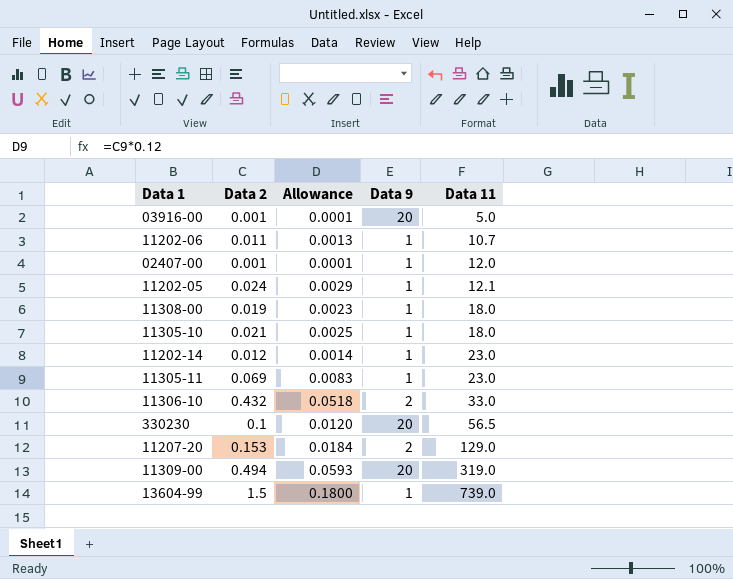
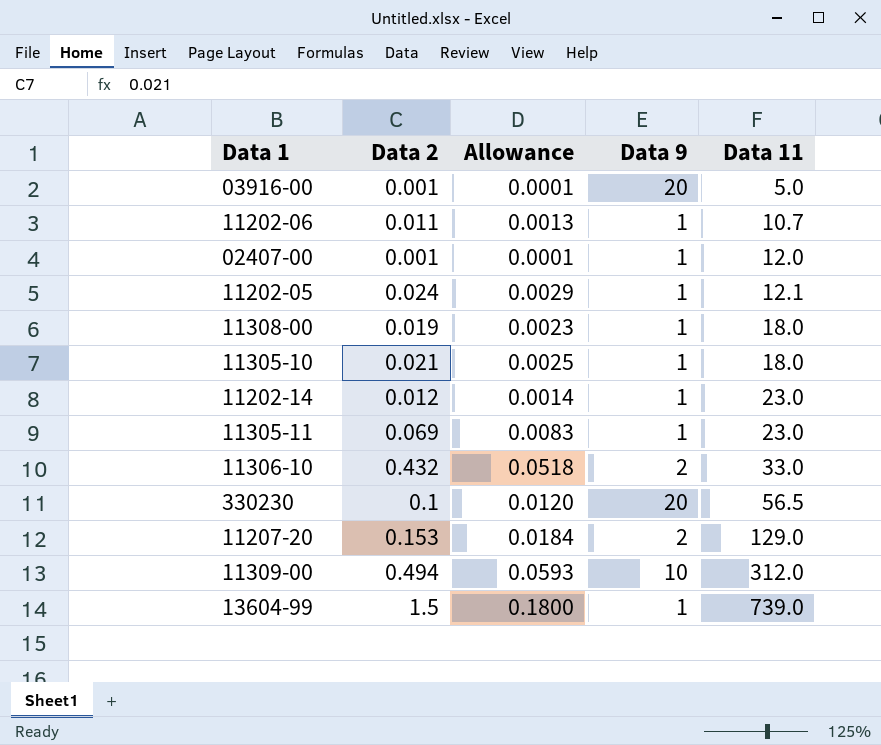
11309-00 | Data 9: 20 -> 10
11309-00 | Data 11: 319.0 -> 312.0

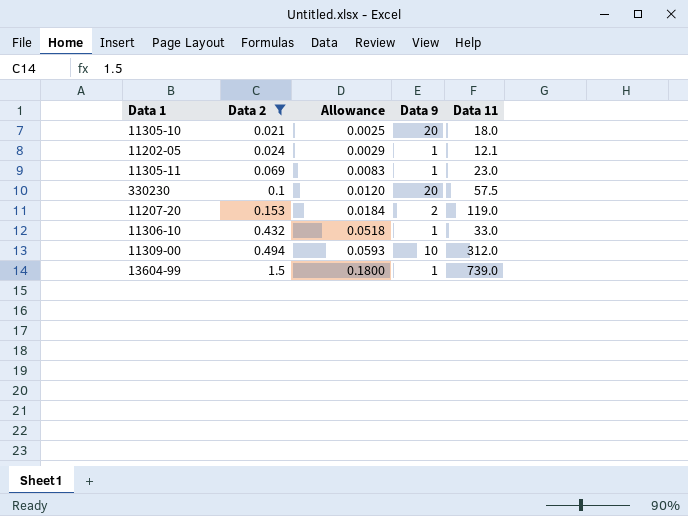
filter: none -> Data 2 >= 0.021
row order: Data 11 ascending -> Data 2 ascending
11305-10 | Data 9: 1 -> 20
330230 | Data 11: 56.5 -> 57.5
11207-20 | Data 11: 129.0 -> 119.0
11306-10 | Data 9: 2 -> 1

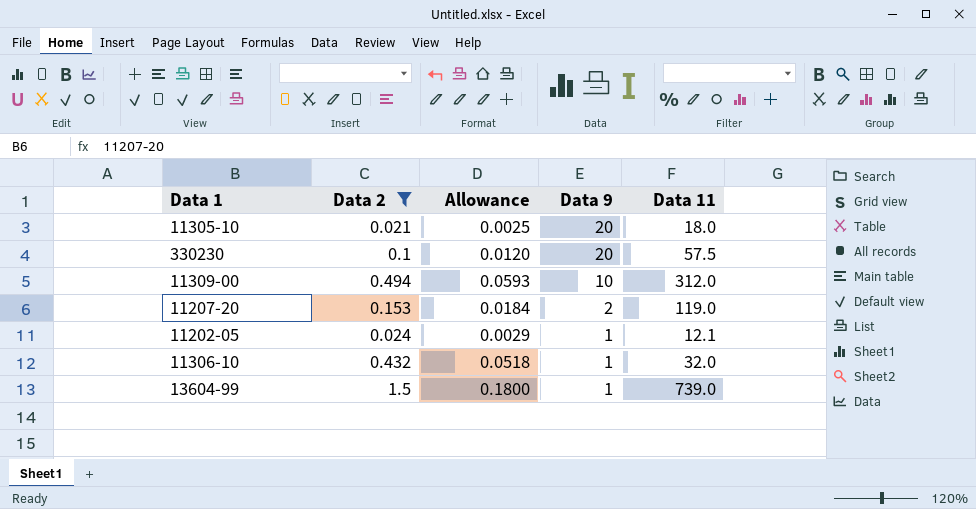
row order: Data 2 ascending -> Data 9 descending
row 11305-11: 0.069 | 0.0083 | 1 | 23.0 -> none
11306-10 | Data 11: 33.0 -> 32.0

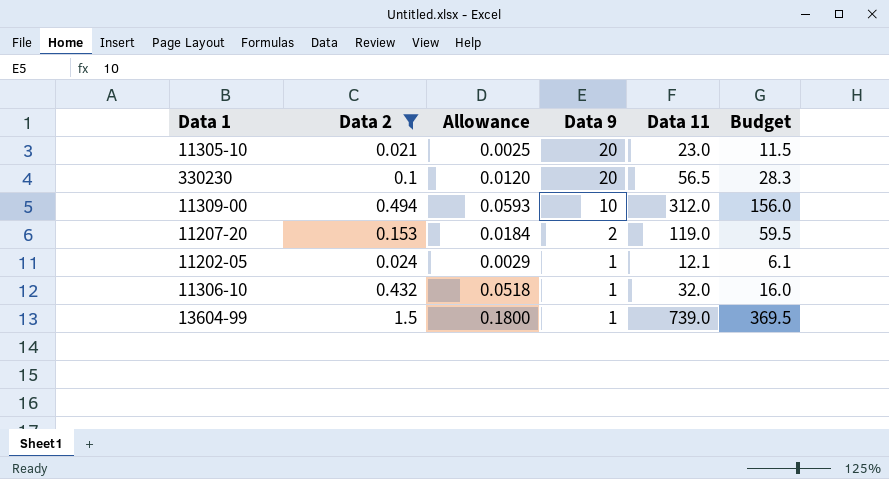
column Budget | formula: none -> [Data 11] * 0.5
11305-10 | Data 11: 18.0 -> 23.0
330230 | Data 11: 57.5 -> 56.5

